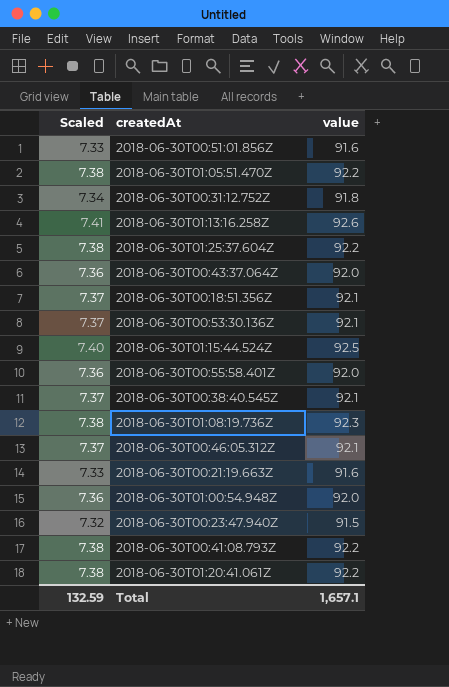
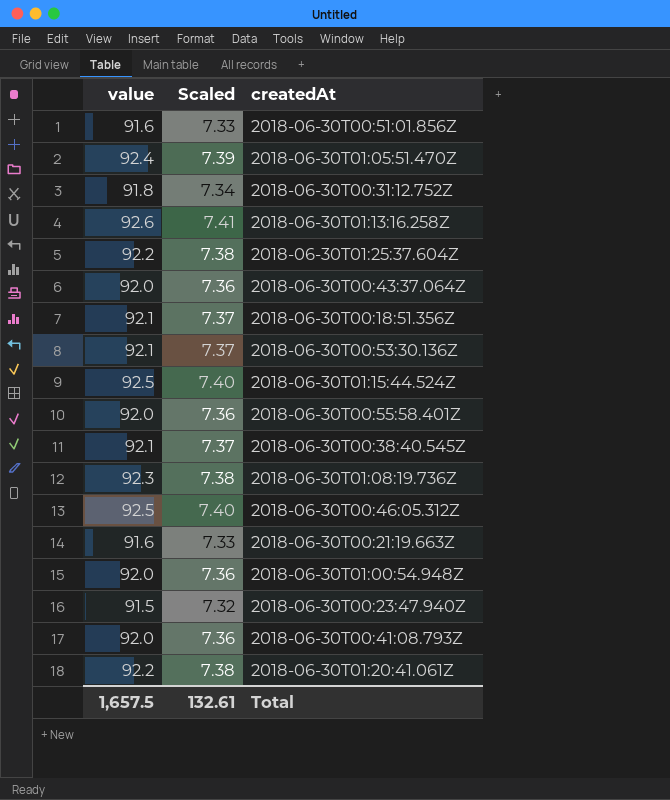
column value | position: 3 -> 1
2018-06-30T01:05:51.470Z | value: 92.2 -> 92.4
2018-06-30T01:05:51.470Z | Scaled: 7.38 -> 7.39
2018-06-30T00:46:05.312Z | value: 92.1 -> 92.5
2018-06-30T00:46:05.312Z | Scaled: 7.37 -> 7.40
2018-06-30T00:41:08.793Z | value: 92.2 -> 92.0
2018-06-30T00:41:08.793Z | Scaled: 7.38 -> 7.36
Total | value: 1,657.1 -> 1,657.5
Total | Scaled: 132.59 -> 132.61

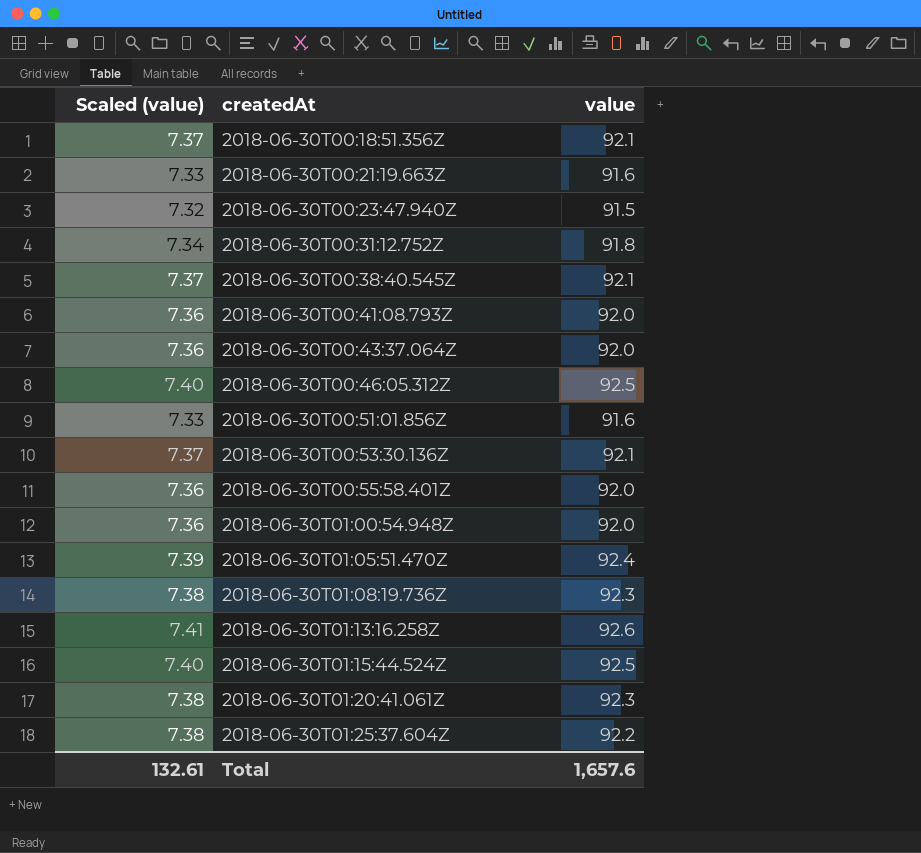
row order: none -> createdAt ascending
column name: Scaled -> Scaled (value)
column value | position: 1 -> 3
2018-06-30T01:20:41.061Z | value: 92.2 -> 92.3
Total | value: 1,657.5 -> 1,657.6

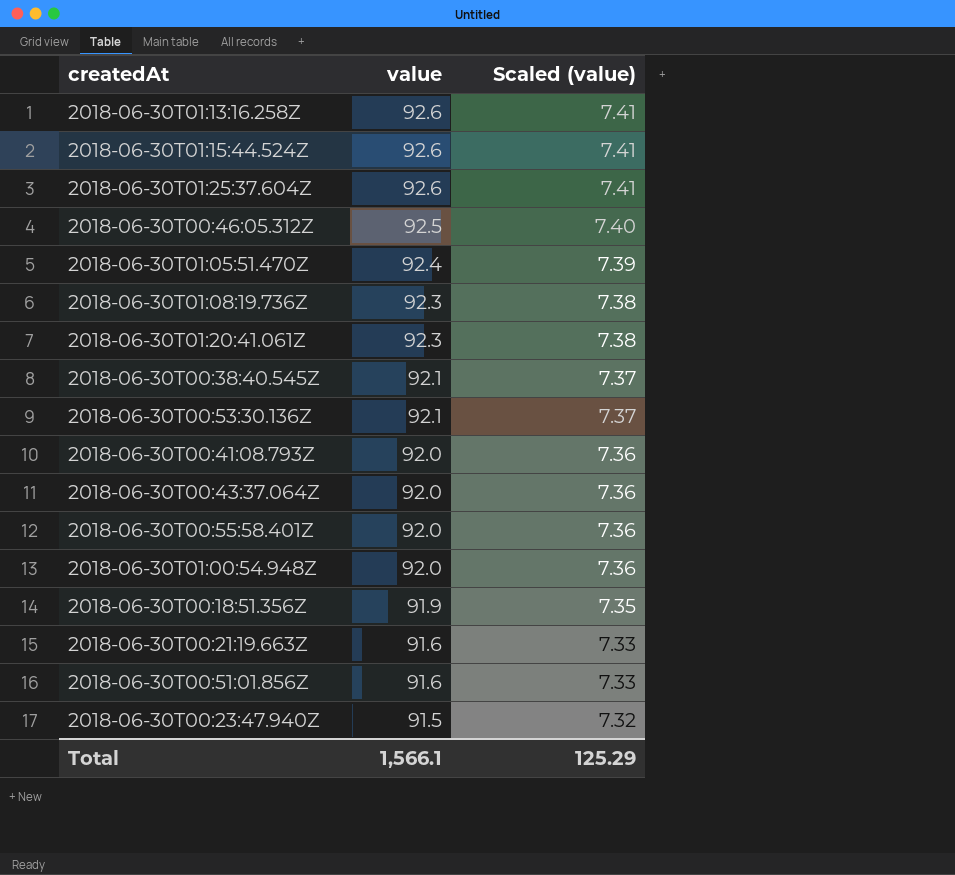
row order: createdAt ascending -> value descending
column Scaled (value) | position: 1 -> 3
row 2018-06-30T00:31:12.752Z: 7.34 | 91.8 -> none
2018-06-30T01:15:44.524Z | value: 92.5 -> 92.6
2018-06-30T01:15:44.524Z | Scaled (value): 7.40 -> 7.41
2018-06-30T01:25:37.604Z | value: 92.2 -> 92.6
2018-06-30T01:25:37.604Z | Scaled (value): 7.38 -> 7.41
2018-06-30T00:18:51.356Z | value: 92.1 -> 91.9
2018-06-30T00:18:51.356Z | Scaled (value): 7.37 -> 7.35
Total | value: 1,657.6 -> 1,566.1
Total | Scaled (value): 132.61 -> 125.29

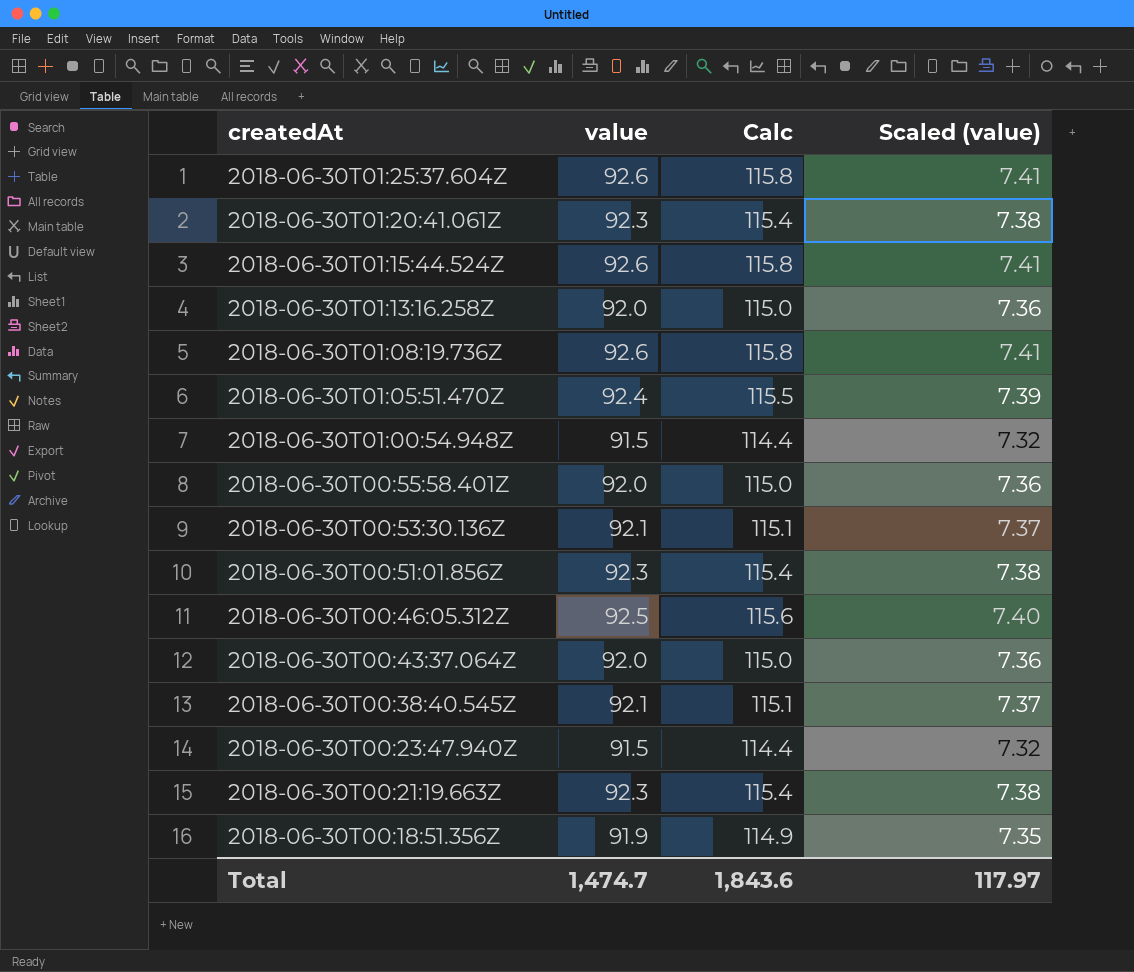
row order: value descending -> createdAt descending
column Calc | formula: none -> [value] * 1.25
row 2018-06-30T00:41:08.793Z: 92.0 | 7.36 -> none
2018-06-30T01:13:16.258Z | value: 92.6 -> 92.0
2018-06-30T01:13:16.258Z | Scaled (value): 7.41 -> 7.36
2018-06-30T01:08:19.736Z | value: 92.3 -> 92.6
2018-06-30T01:08:19.736Z | Scaled (value): 7.38 -> 7.41
2018-06-30T01:00:54.948Z | value: 92.0 -> 91.5
2018-06-30T01:00:54.948Z | Scaled (value): 7.36 -> 7.32
2018-06-30T00:51:01.856Z | value: 91.6 -> 92.3
2018-06-30T00:51:01.856Z | Scaled (value): 7.33 -> 7.38
2018-06-30T00:21:19.663Z | value: 91.6 -> 92.3
2018-06-30T00:21:19.663Z | Scaled (value): 7.33 -> 7.38
Total | value: 1,566.1 -> 1,474.7
Total | Scaled (value): 125.29 -> 117.97

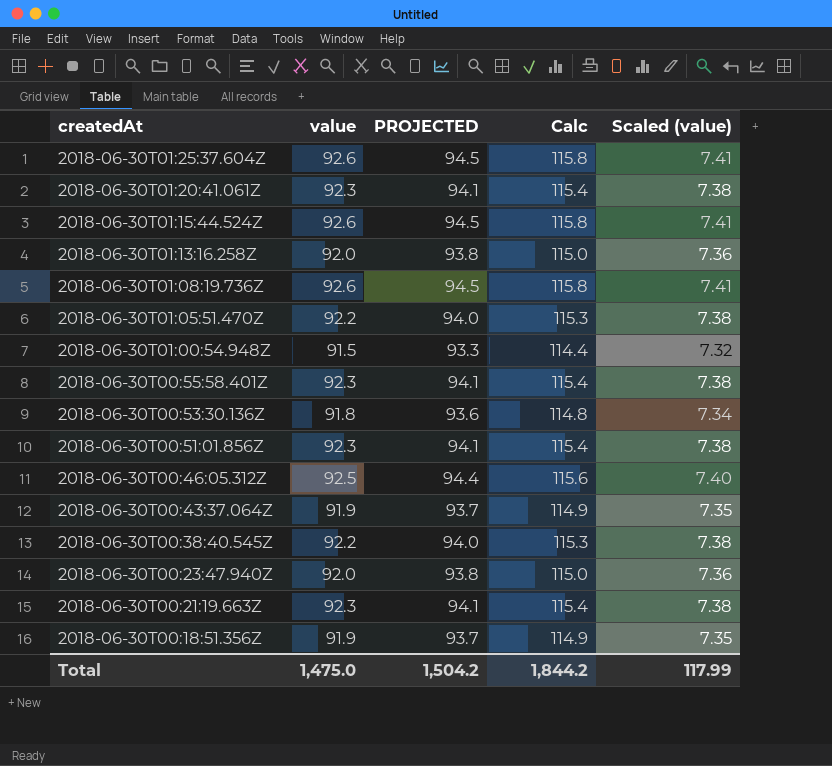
column PROJECTED | formula: none -> [value] * 1.02
2018-06-30T01:05:51.470Z | value: 92.4 -> 92.2
2018-06-30T01:05:51.470Z | Calc: 115.5 -> 115.3
2018-06-30T01:05:51.470Z | Scaled (value): 7.39 -> 7.38
2018-06-30T00:55:58.401Z | value: 92.0 -> 92.3
2018-06-30T00:55:58.401Z | Calc: 115.0 -> 115.4
2018-06-30T00:55:58.401Z | Scaled (value): 7.36 -> 7.38
2018-06-30T00:53:30.136Z | value: 92.1 -> 91.8
2018-06-30T00:53:30.136Z | Calc: 115.1 -> 114.8
2018-06-30T00:53:30.136Z | Scaled (value): 7.37 -> 7.34
2018-06-30T00:43:37.064Z | value: 92.0 -> 91.9
2018-06-30T00:43:37.064Z | Calc: 115.0 -> 114.9
2018-06-30T00:43:37.064Z | Scaled (value): 7.36 -> 7.35
2018-06-30T00:38:40.545Z | value: 92.1 -> 92.2
2018-06-30T00:38:40.545Z | Calc: 115.1 -> 115.3
2018-06-30T00:38:40.545Z | Scaled (value): 7.37 -> 7.38
2018-06-30T00:23:47.940Z | value: 91.5 -> 92.0
2018-06-30T00:23:47.940Z | Calc: 114.4 -> 115.0
2018-06-30T00:23:47.940Z | Scaled (value): 7.32 -> 7.36
Total | value: 1,474.7 -> 1,475.0
Total | Calc: 1,843.6 -> 1,844.2
Total | Scaled (value): 117.97 -> 117.99

